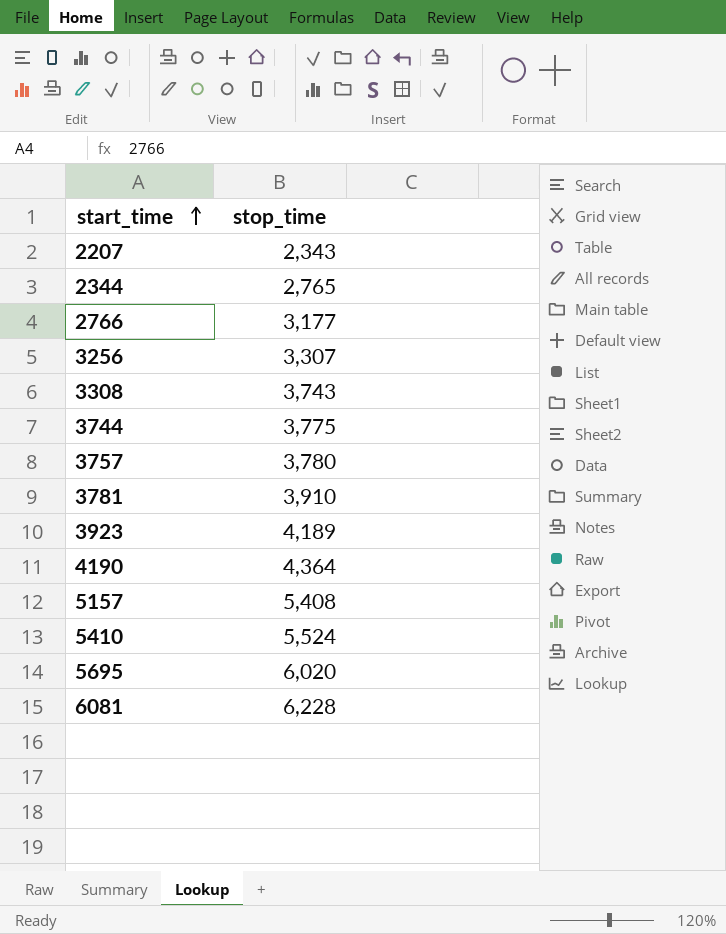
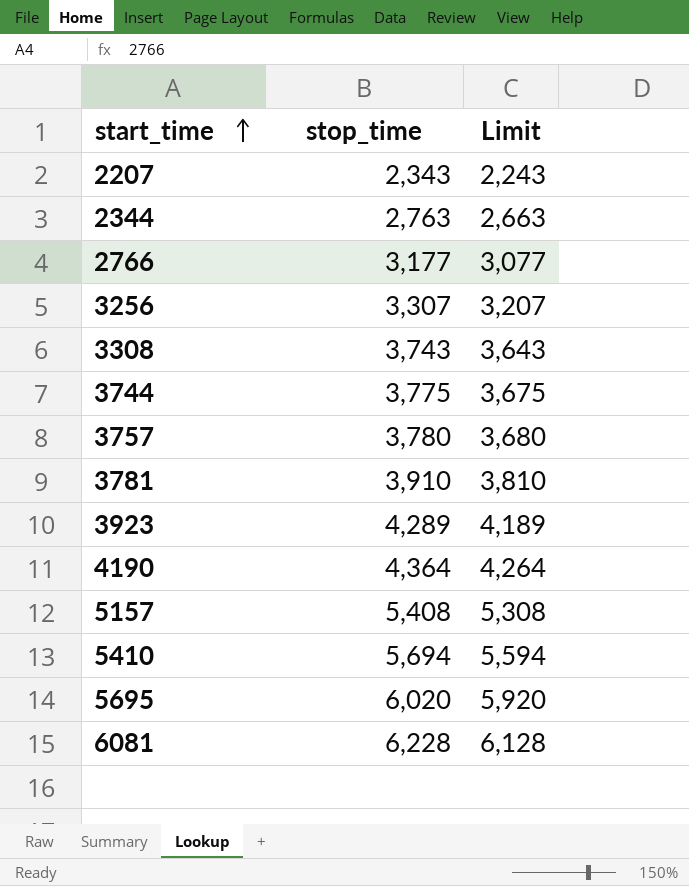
column Limit | formula: none -> [stop_time] - 100
2344 | stop_time: 2,765 -> 2,763
3923 | stop_time: 4,189 -> 4,289
5410 | stop_time: 5,524 -> 5,694

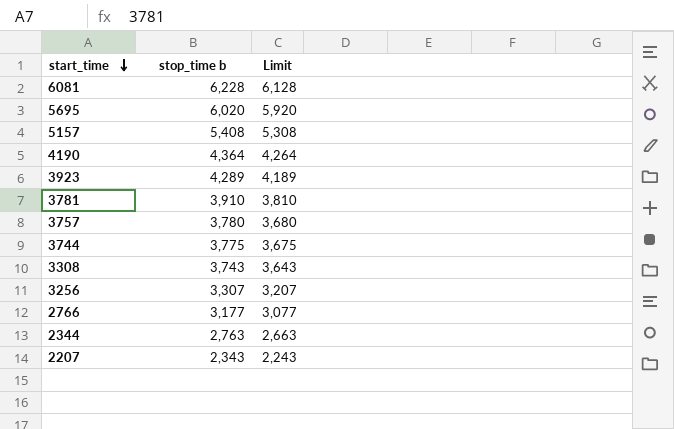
row order: start_time ascending -> start_time descending
column name: stop_time -> stop_time b
row 5410: 5,694 | 5,594 -> none

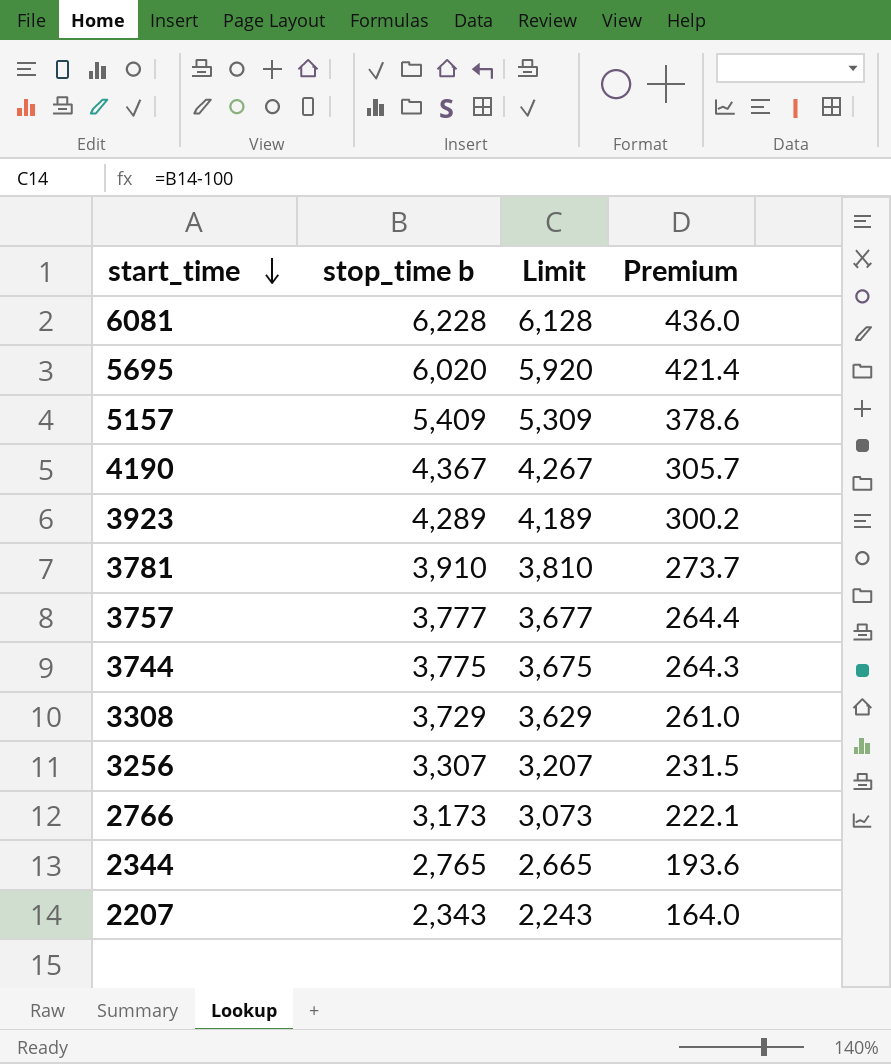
column Premium | formula: none -> [stop_time b] * 0.07
5157 | stop_time b: 5,408 -> 5,409
5157 | Limit: 5,308 -> 5,309
4190 | stop_time b: 4,364 -> 4,367
4190 | Limit: 4,264 -> 4,267
3757 | stop_time b: 3,780 -> 3,777
3757 | Limit: 3,680 -> 3,677
3308 | stop_time b: 3,743 -> 3,729
3308 | Limit: 3,643 -> 3,629
2766 | stop_time b: 3,177 -> 3,173
2766 | Limit: 3,077 -> 3,073
2344 | stop_time b: 2,763 -> 2,765
2344 | Limit: 2,663 -> 2,665

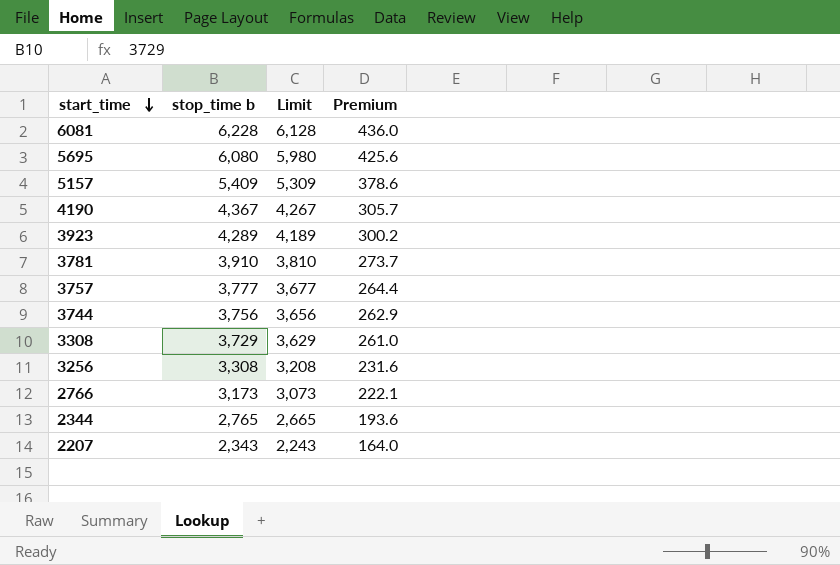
5695 | stop_time b: 6,020 -> 6,080
5695 | Limit: 5,920 -> 5,980
5695 | Premium: 421.4 -> 425.6
3744 | stop_time b: 3,775 -> 3,756
3744 | Limit: 3,675 -> 3,656
3744 | Premium: 264.3 -> 262.9
3256 | stop_time b: 3,307 -> 3,308
3256 | Limit: 3,207 -> 3,208
3256 | Premium: 231.5 -> 231.6

